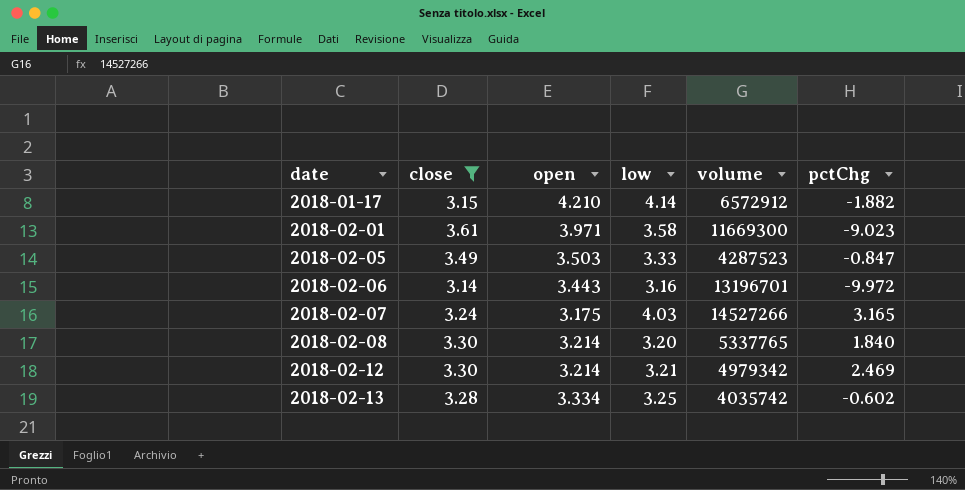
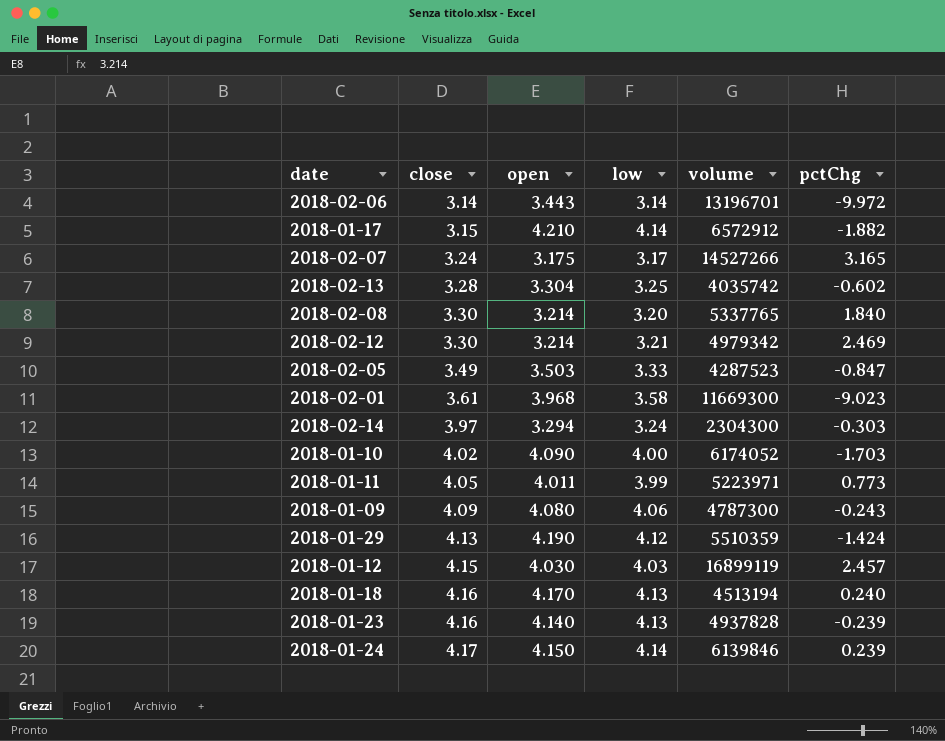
filter: close <= 3.61 -> none
row order: date ascending -> close ascending
2018-02-06 | low: 3.16 -> 3.14
2018-02-07 | low: 4.03 -> 3.17
2018-02-13 | open: 3.334 -> 3.304
2018-02-01 | open: 3.971 -> 3.968

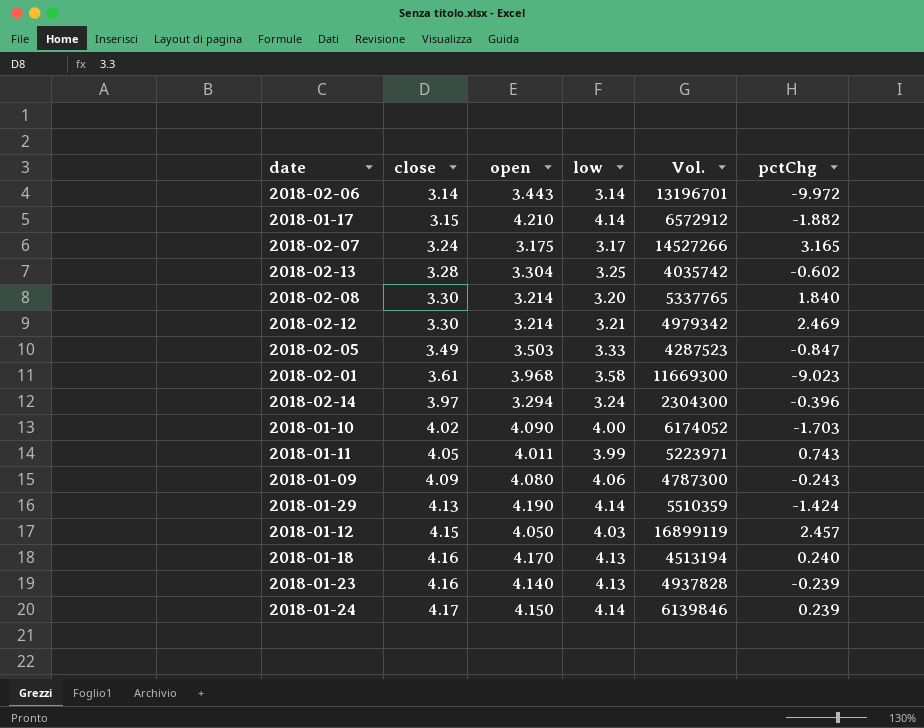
column name: volume -> Vol.
2018-02-14 | pctChg: -0.303 -> -0.396
2018-01-11 | pctChg: 0.773 -> 0.743
2018-01-29 | low: 4.12 -> 4.14
2018-01-12 | open: 4.030 -> 4.050

